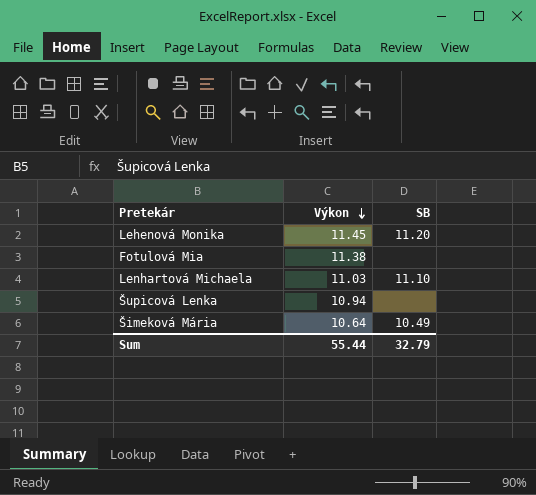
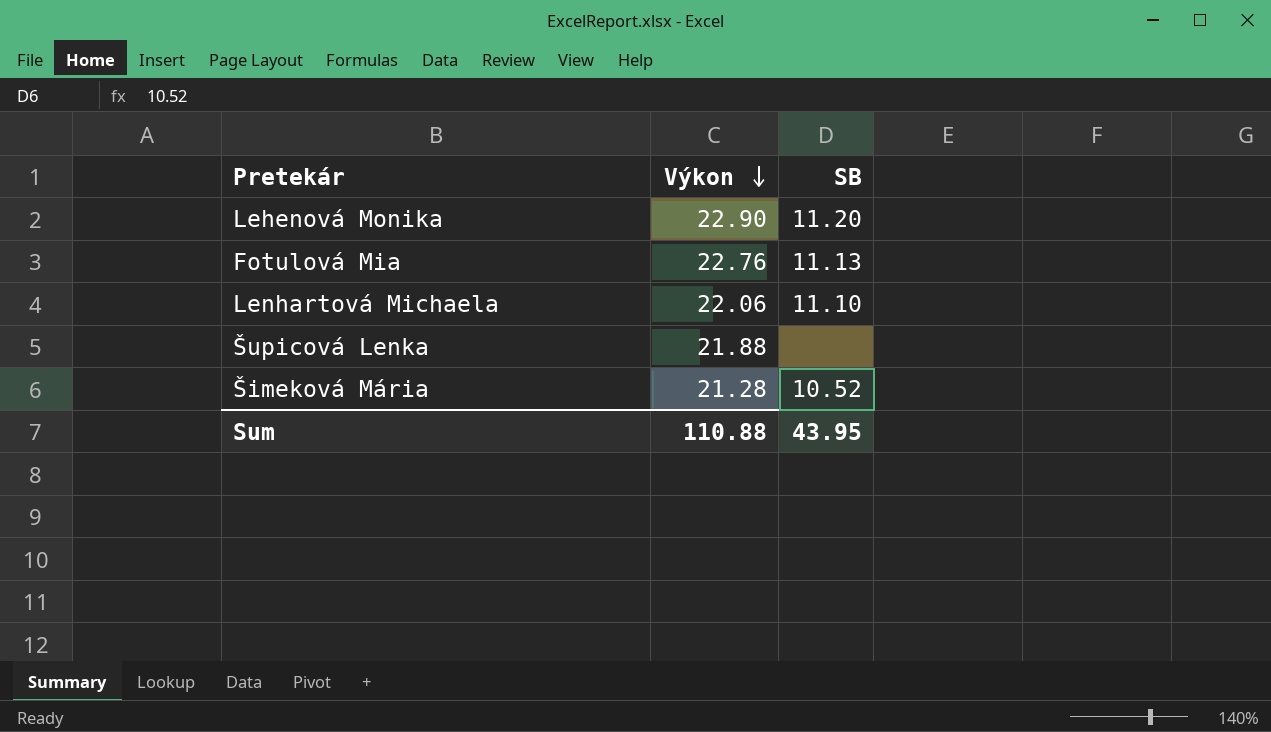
Lehenová Monika | Výkon: 11.45 -> 22.90
Fotulová Mia | Výkon: 11.38 -> 22.76
Fotulová Mia | SB: none -> 11.13
Lenhartová Michaela | Výkon: 11.03 -> 22.06
Šupicová Lenka | Výkon: 10.94 -> 21.88
Šimeková Mária | Výkon: 10.64 -> 21.28
Šimeková Mária | SB: 10.49 -> 10.52
Sum | Výkon: 55.44 -> 110.88
Sum | SB: 32.79 -> 43.95

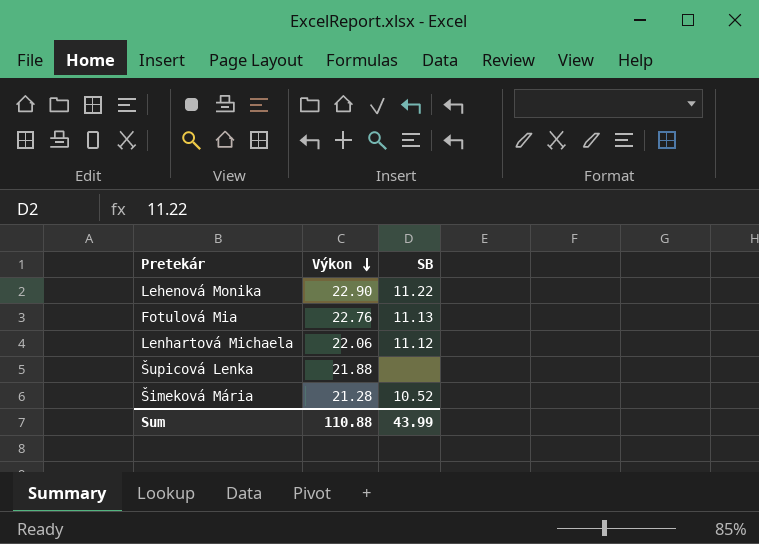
Lehenová Monika | SB: 11.20 -> 11.22
Lenhartová Michaela | SB: 11.10 -> 11.12
Sum | SB: 43.95 -> 43.99

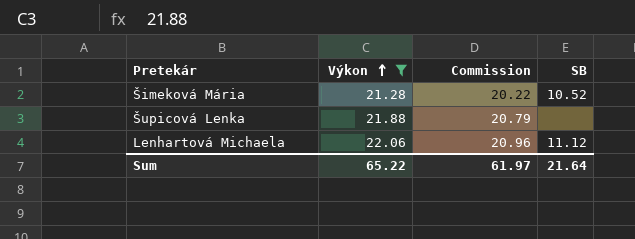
filter: none -> Výkon <= 22.06
row order: Výkon descending -> Výkon ascending
column Commission | formula: none -> [Výkon] * 0.95
Sum | Výkon: 110.88 -> 65.22
Sum | SB: 43.99 -> 21.64

